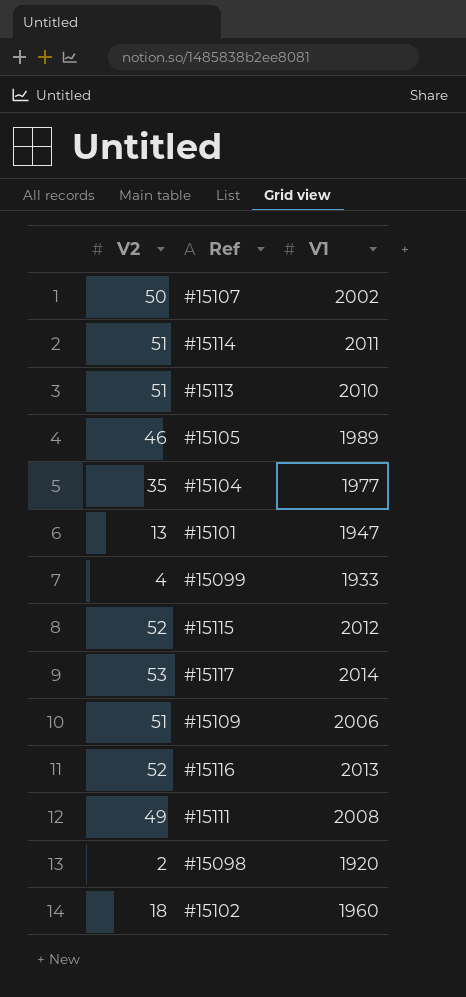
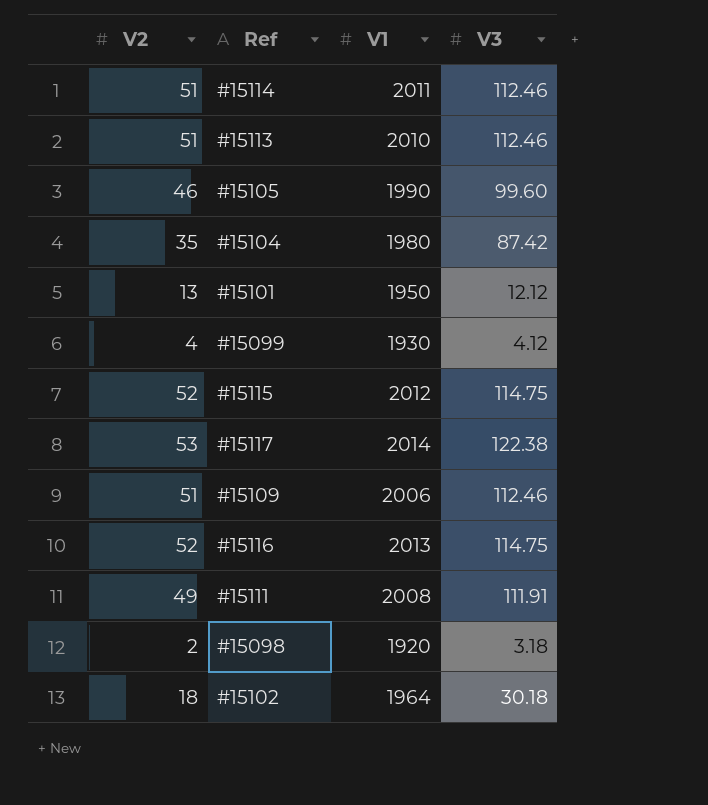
column V3 | position: none -> 4
row #15107: 50 | 2002 -> none
#15105 | V1: 1989 -> 1990
#15104 | V1: 1977 -> 1980
#15101 | V1: 1947 -> 1950
#15099 | V1: 1933 -> 1930
#15102 | V1: 1960 -> 1964

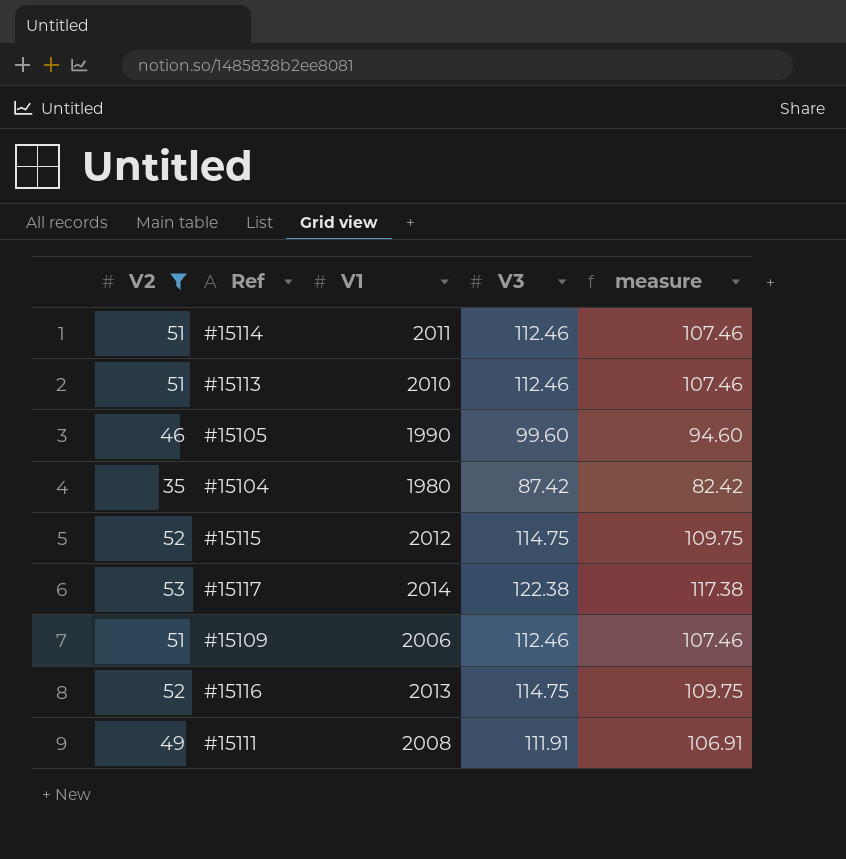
filter: none -> V2 >= 35
column measure | formula: none -> [V3] - 5

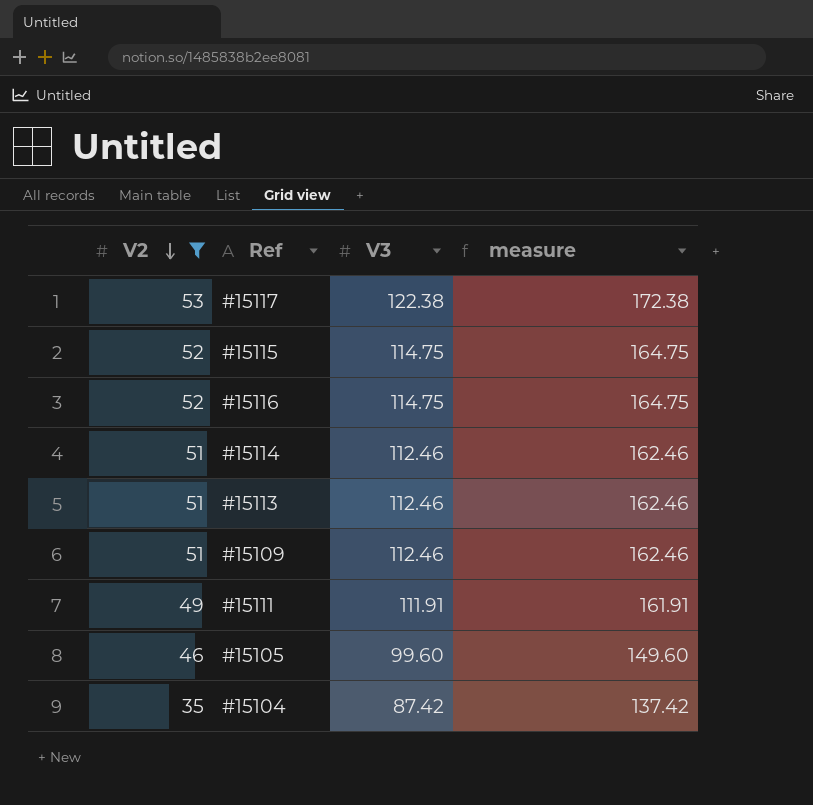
row order: none -> V2 descending
column V1 | position: 3 -> none
column measure | formula: [V3] - 5 -> [V3] + 50

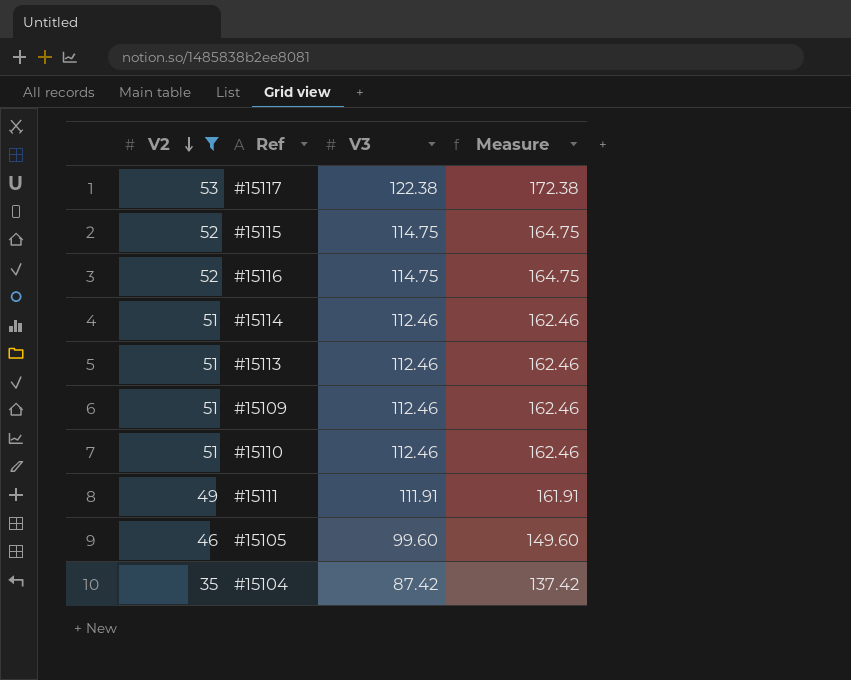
column name: measure -> Measure
row #15110: none -> 51 | 112.46 | 162.46

